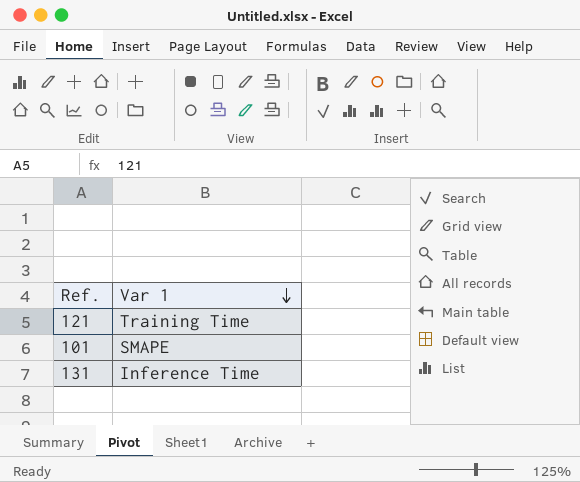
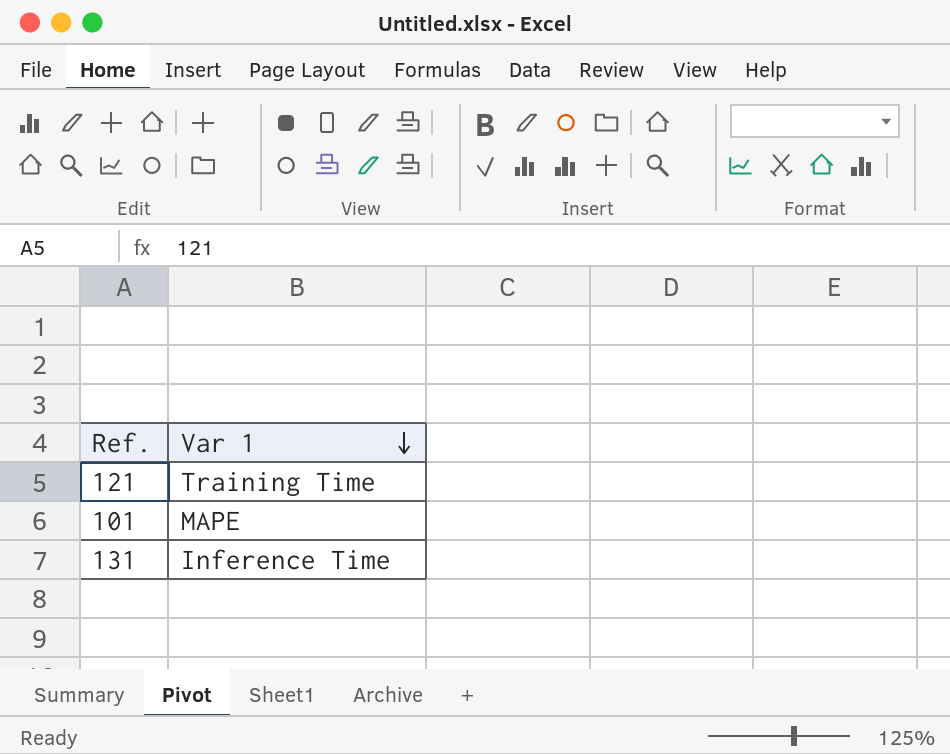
101 | Var 1: SMAPE -> MAPE

